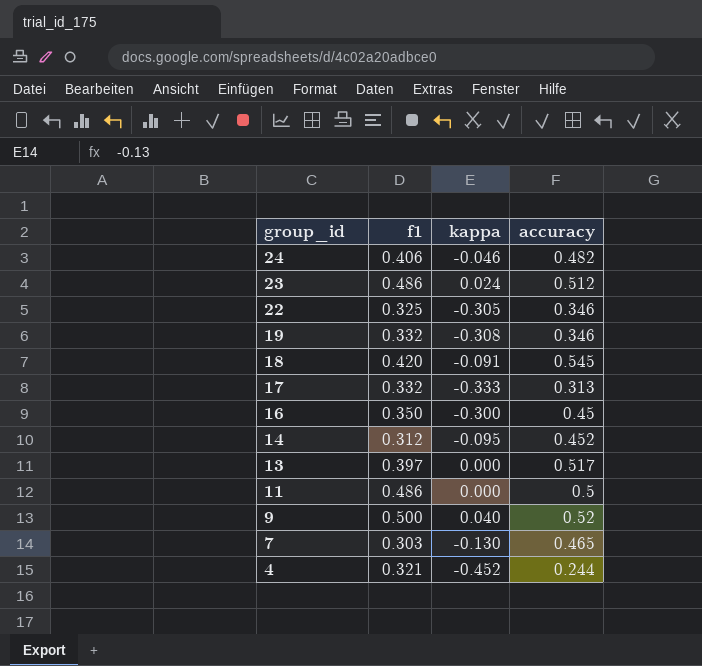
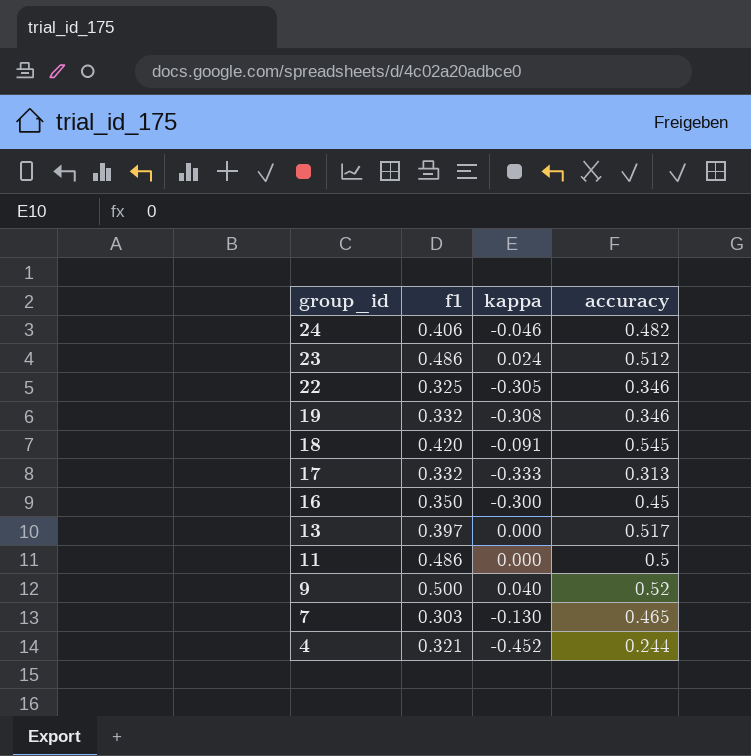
row 14: 0.312 | -0.095 | 0.452 -> none

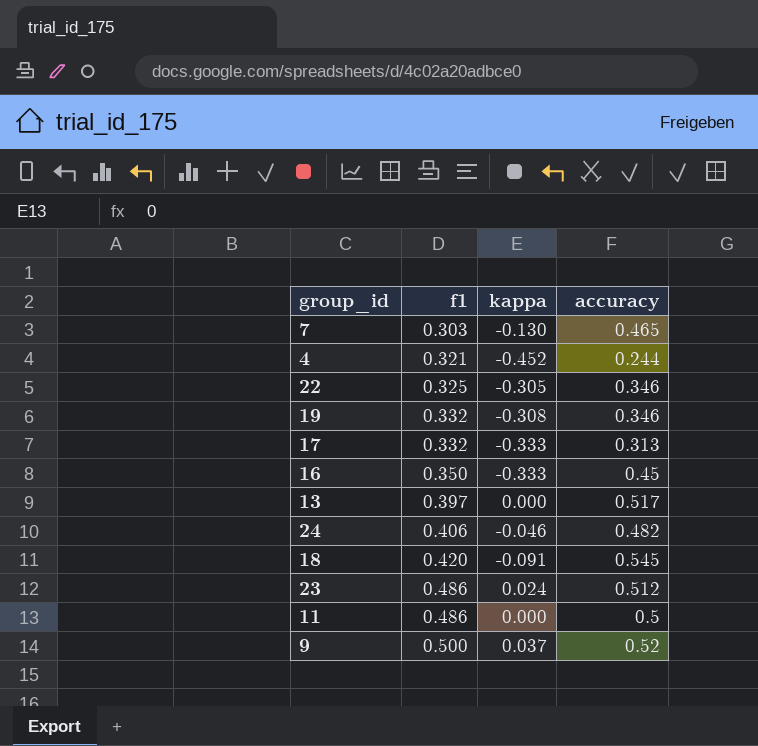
row order: group_id descending -> f1 ascending
16 | kappa: -0.300 -> -0.333
9 | kappa: 0.040 -> 0.037

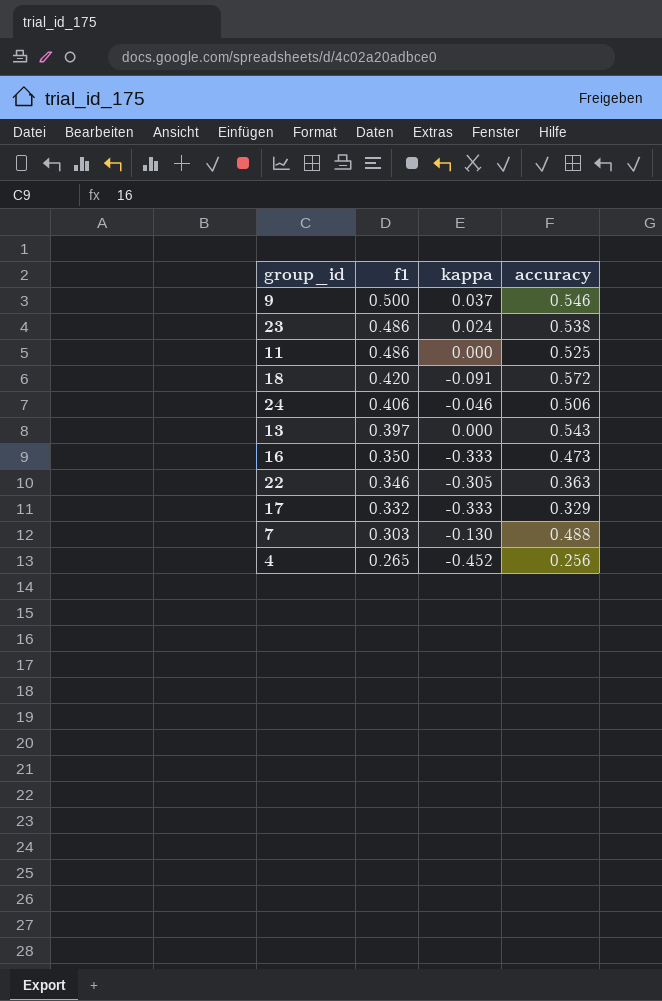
row order: f1 ascending -> f1 descending
row 19: 0.332 | -0.308 | 0.346 -> none
9 | accuracy: 0.52 -> 0.546
23 | accuracy: 0.512 -> 0.538
11 | accuracy: 0.5 -> 0.525
18 | accuracy: 0.545 -> 0.572
24 | accuracy: 0.482 -> 0.506
13 | accuracy: 0.517 -> 0.543
16 | accuracy: 0.45 -> 0.473
22 | f1: 0.325 -> 0.346
22 | accuracy: 0.346 -> 0.363
17 | accuracy: 0.313 -> 0.329
7 | accuracy: 0.465 -> 0.488
4 | f1: 0.321 -> 0.265
4 | accuracy: 0.244 -> 0.256

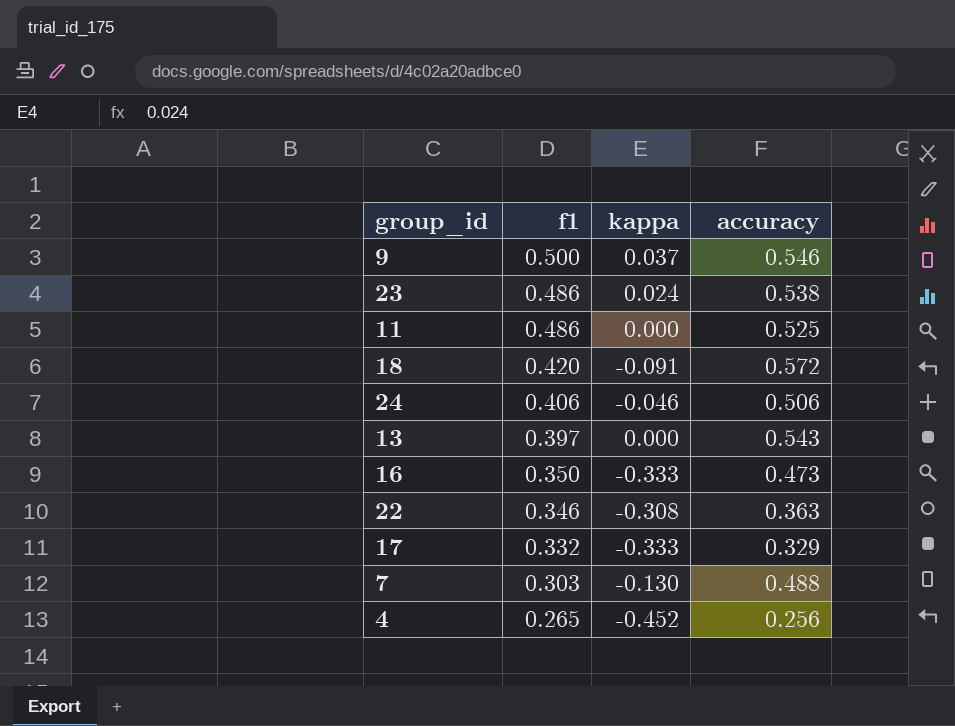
22 | kappa: -0.305 -> -0.308

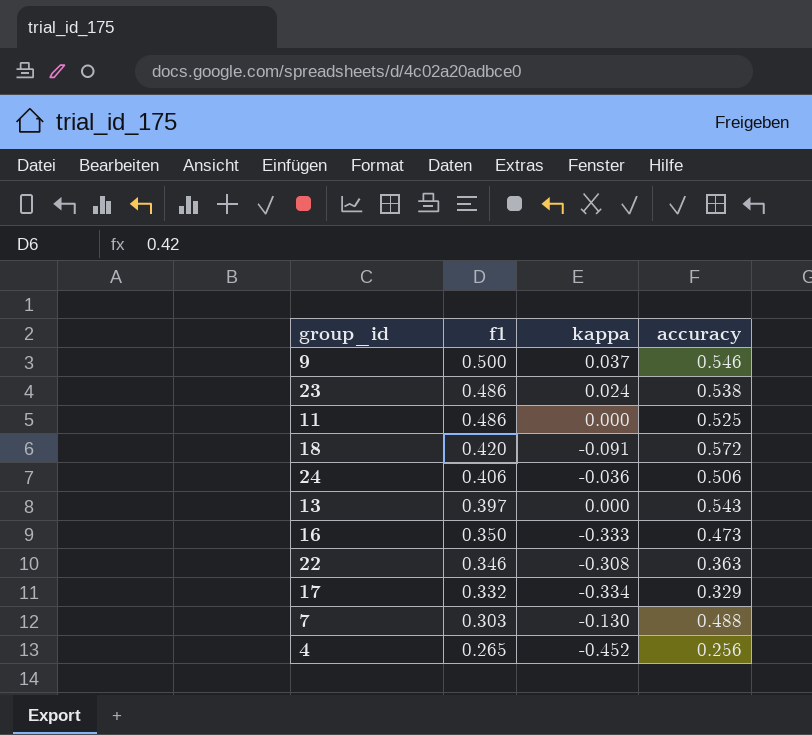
24 | kappa: -0.046 -> -0.036
17 | kappa: -0.333 -> -0.334

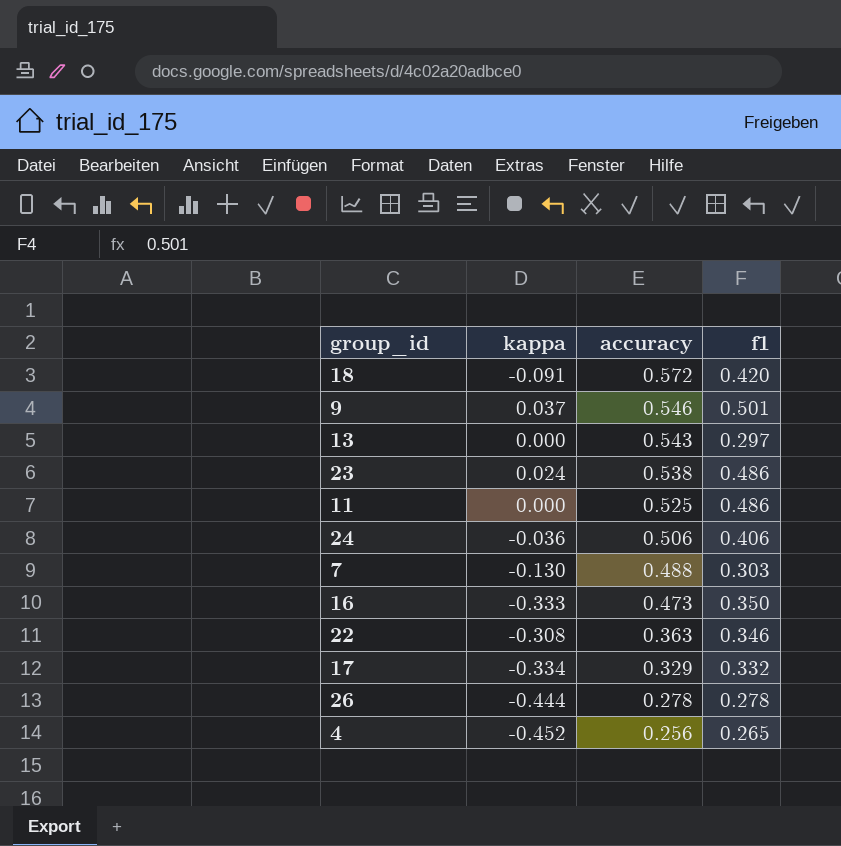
row order: f1 descending -> accuracy descending
column f1 | position: 2 -> 4
9 | f1: 0.500 -> 0.501
13 | f1: 0.397 -> 0.297
row 26: none -> -0.444 | 0.278 | 0.278

